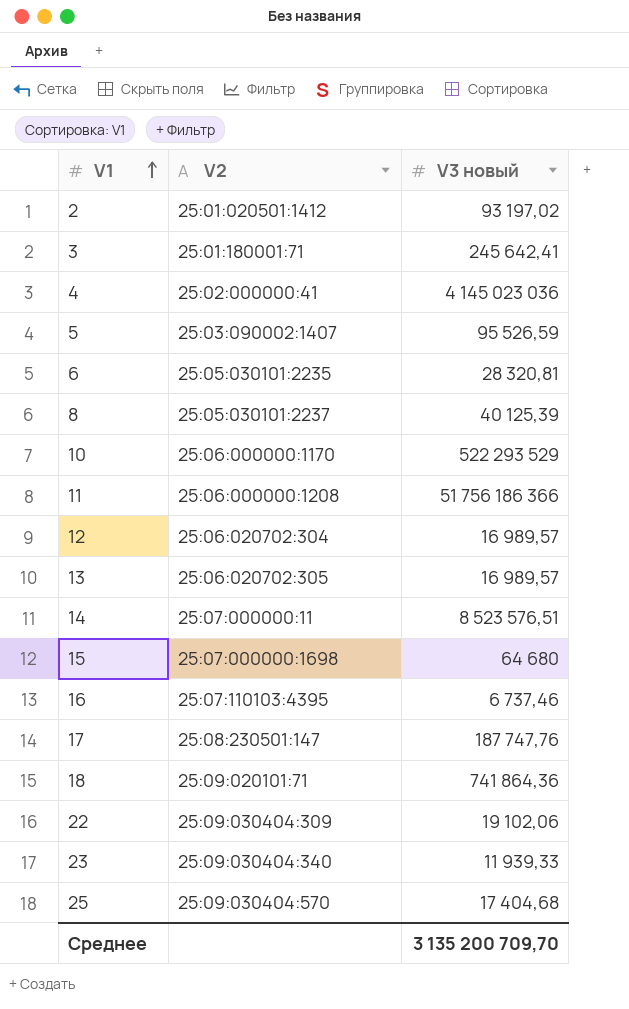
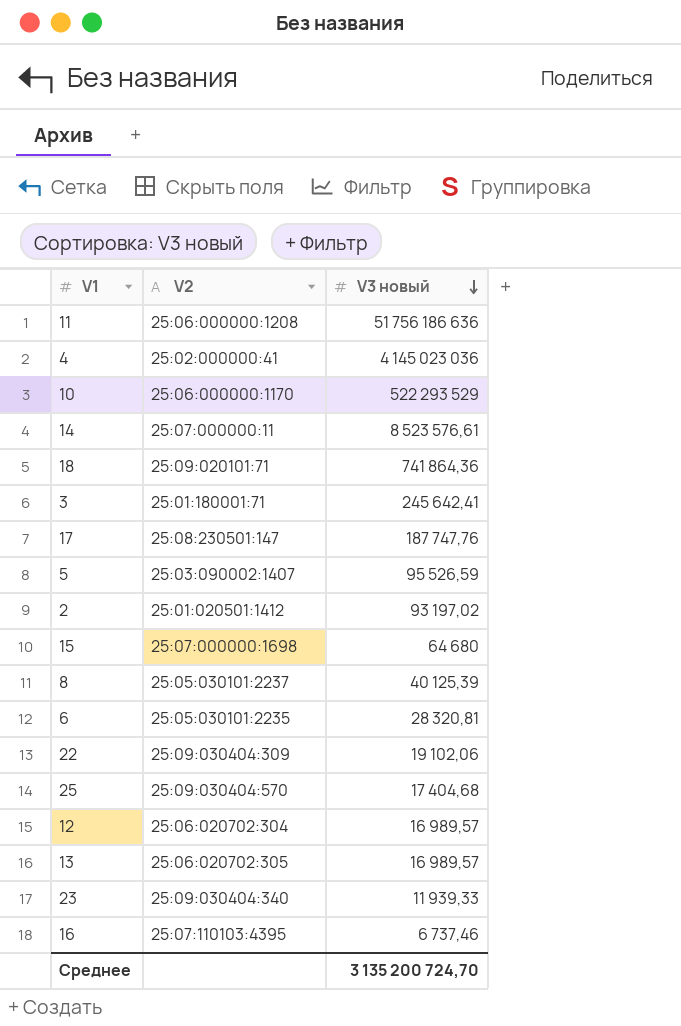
row order: V1 ascending -> V3 новый descending
11 | V3 новый: 51 756 186 366 -> 51 756 186 636
14 | V3 новый: 8 523 576,51 -> 8 523 576,61
Среднее | V3 новый: 3 135 200 709,70 -> 3 135 200 724,70

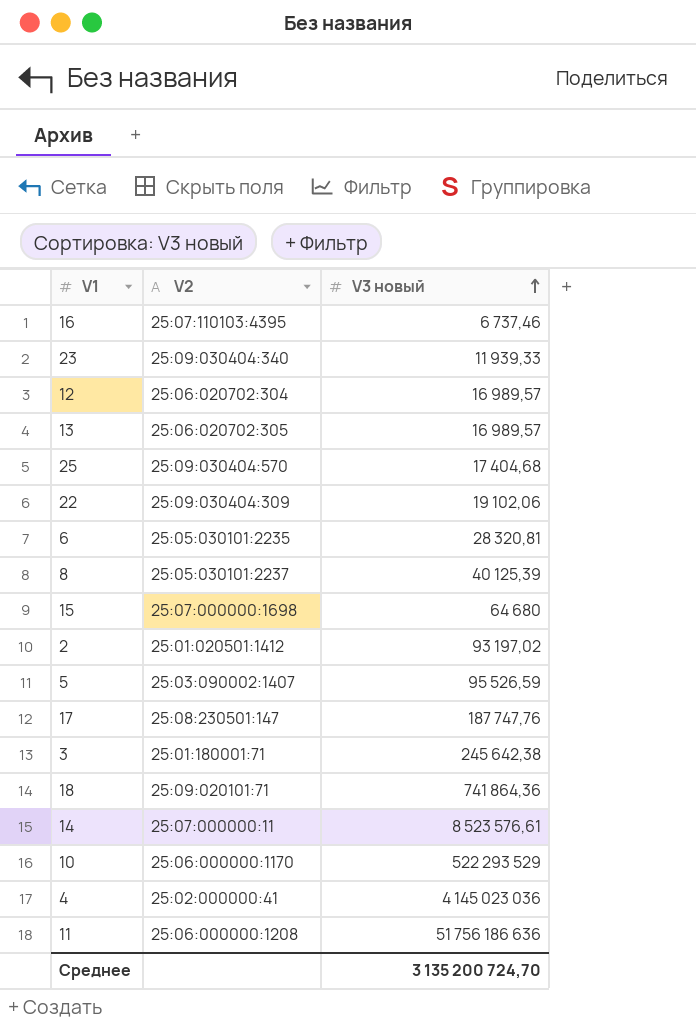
row order: V3 новый descending -> V3 новый ascending
3 | V3 новый: 245 642,41 -> 245 642,38

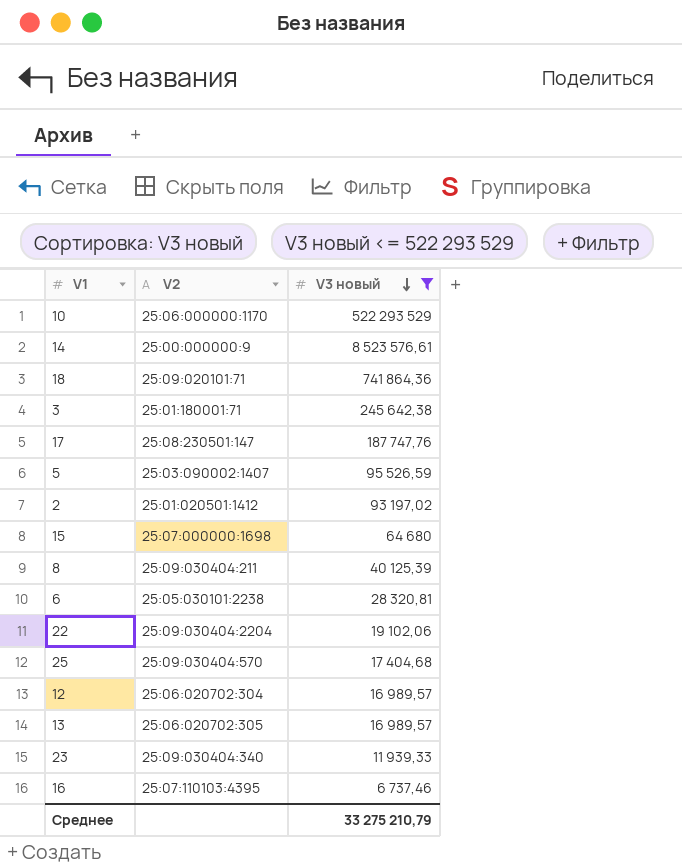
filter: none -> V3 новый <= 522 293 529
row order: V3 новый ascending -> V3 новый descending
14 | V2: 25:07:000000:11 -> 25:00:000000:9
8 | V2: 25:05:030101:2237 -> 25:09:030404:211
6 | V2: 25:05:030101:2235 -> 25:05:030101:2238
22 | V2: 25:09:030404:309 -> 25:09:030404:2204
Среднее | V3 новый: 3 135 200 724,70 -> 33 275 210,79

